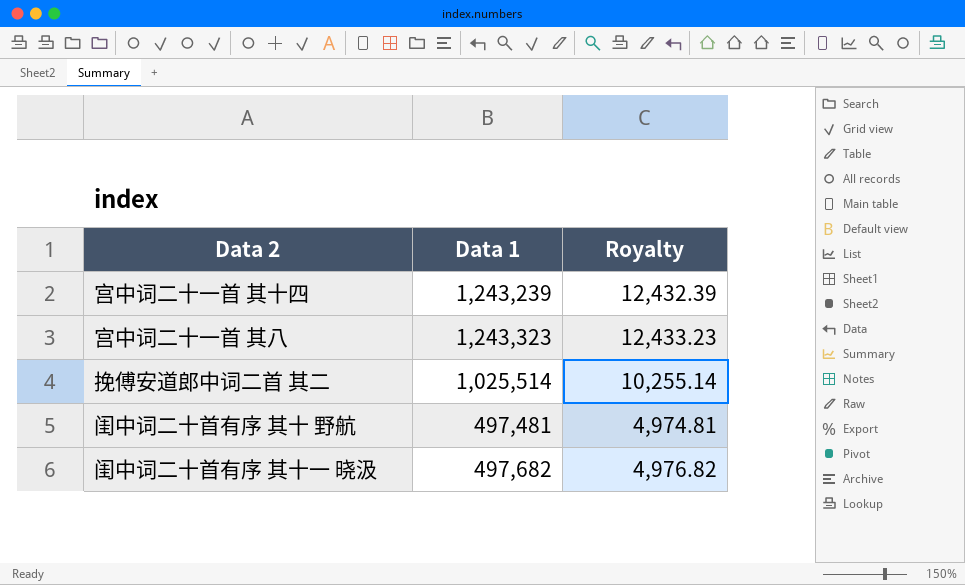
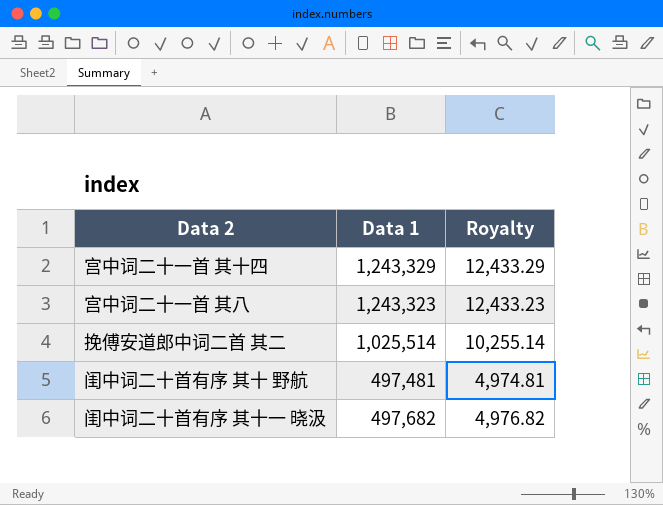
宫中词二十一首 其十四 | Data 1: 1,243,239 -> 1,243,329
宫中词二十一首 其十四 | Royalty: 12,432.39 -> 12,433.29

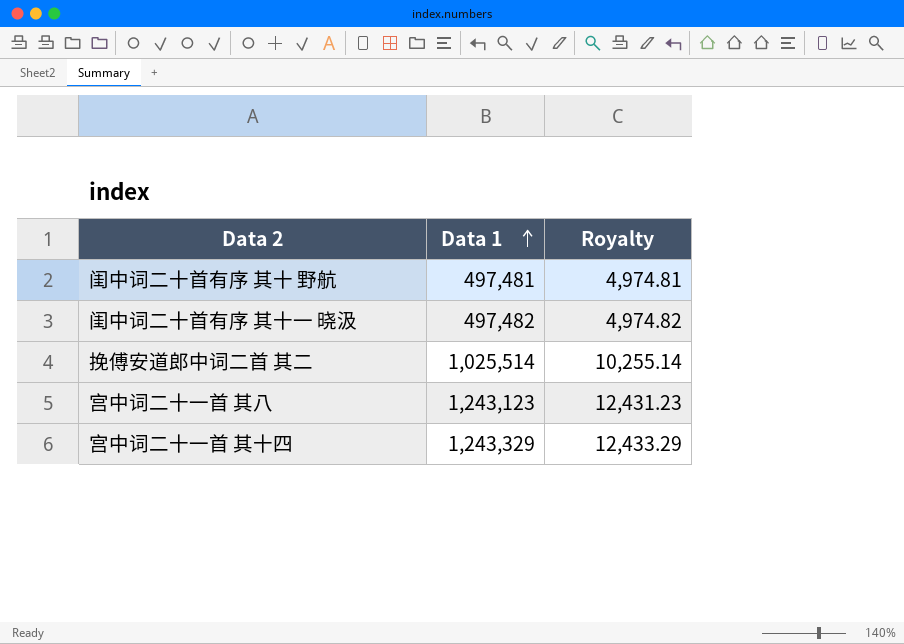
row order: none -> Data 1 ascending
闺中词二十首有序 其十一 晓汲 | Data 1: 497,682 -> 497,482
闺中词二十首有序 其十一 晓汲 | Royalty: 4,976.82 -> 4,974.82
宫中词二十一首 其八 | Data 1: 1,243,323 -> 1,243,123
宫中词二十一首 其八 | Royalty: 12,433.23 -> 12,431.23

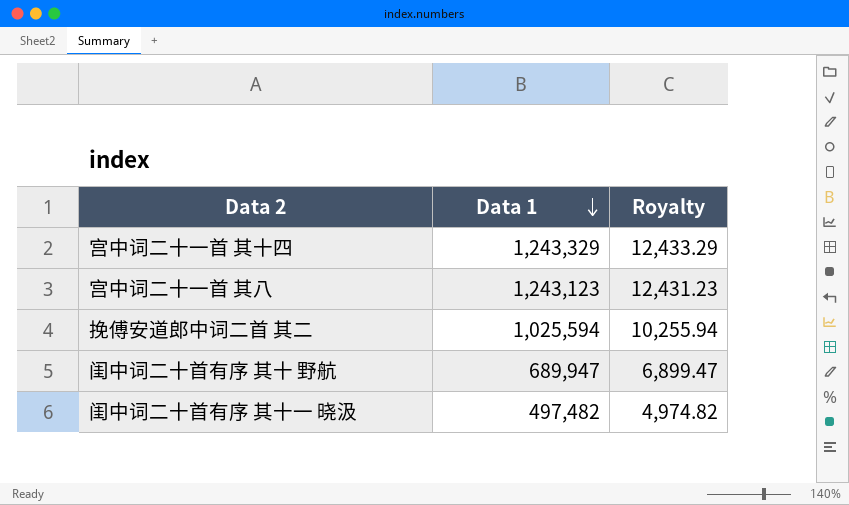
row order: Data 1 ascending -> Data 1 descending
挽傅安道郎中词二首 其二 | Data 1: 1,025,514 -> 1,025,594
挽傅安道郎中词二首 其二 | Royalty: 10,255.14 -> 10,255.94
闺中词二十首有序 其十 野航 | Data 1: 497,481 -> 689,947
闺中词二十首有序 其十 野航 | Royalty: 4,974.81 -> 6,899.47

